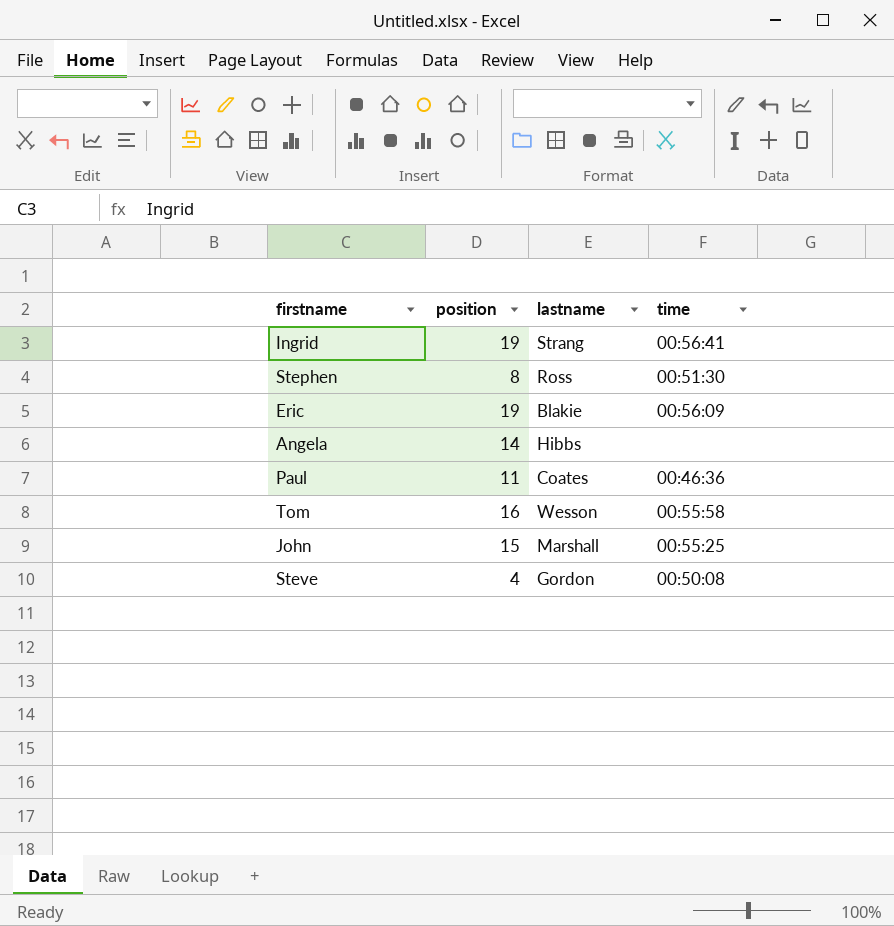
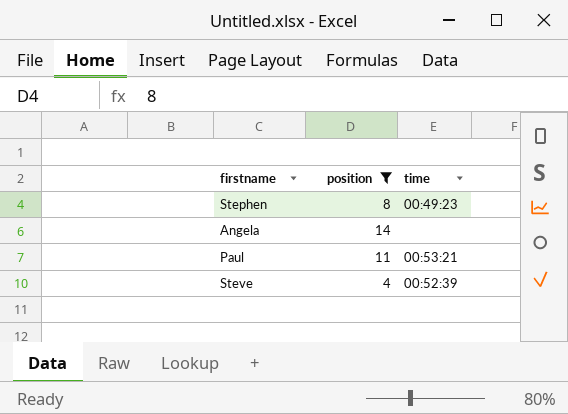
filter: none -> position <= 14
column lastname | position: 3 -> none
Stephen | time: 00:51:30 -> 00:49:23
Paul | time: 00:46:36 -> 00:53:21
Steve | time: 00:50:08 -> 00:52:39

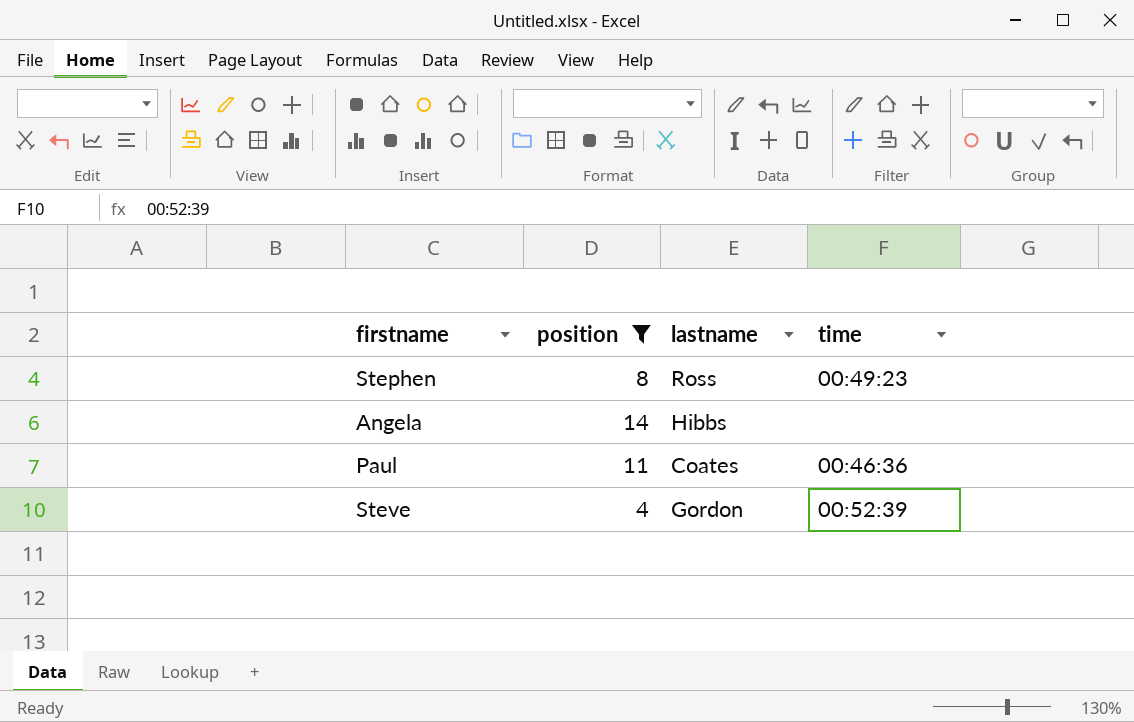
column lastname | position: none -> 3
Paul | time: 00:53:21 -> 00:46:36

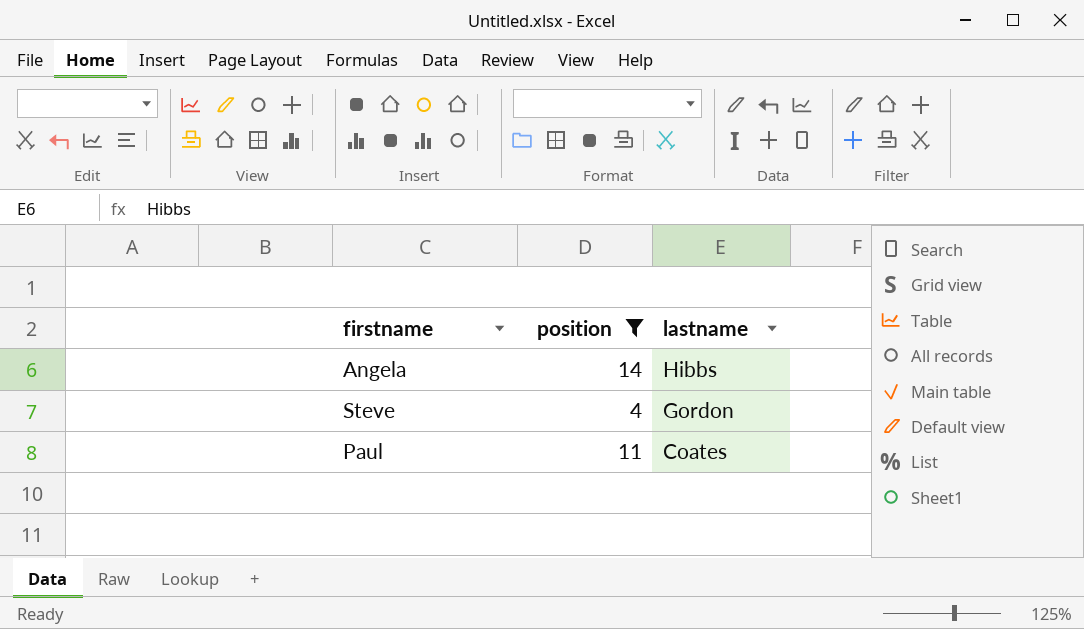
row order: none -> lastname descending
column time | position: 4 -> none
row Stephen: 8 | Ross | 00:49:23 -> none

